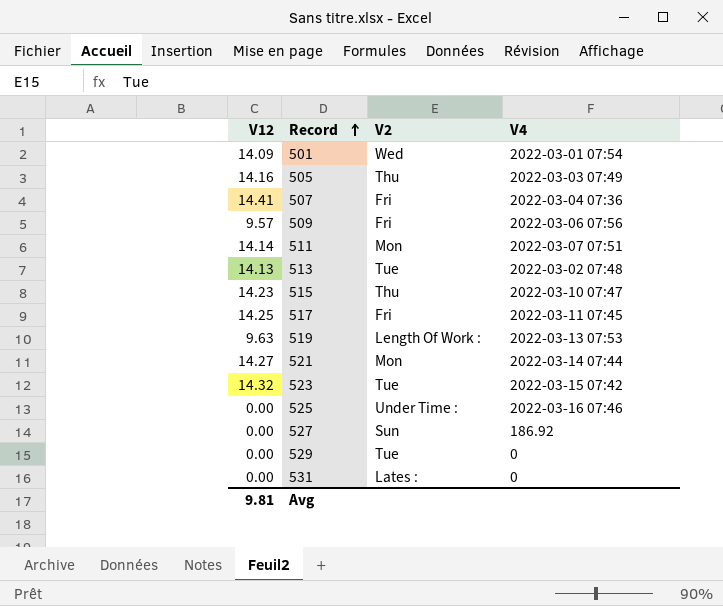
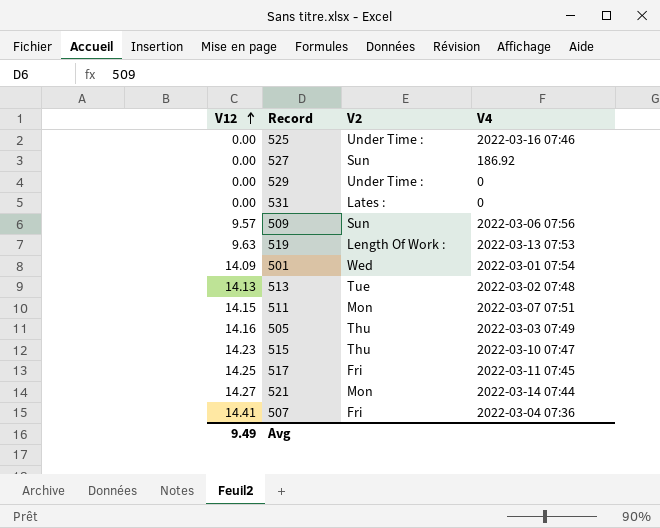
row order: Record ascending -> V12 ascending
row 523: 14.32 | Tue | 2022-03-15 07:42 -> none
529 | V2: Tue -> Under Time :
509 | V2: Fri -> Sun
511 | V12: 14.14 -> 14.15
Avg | V12: 9.81 -> 9.49

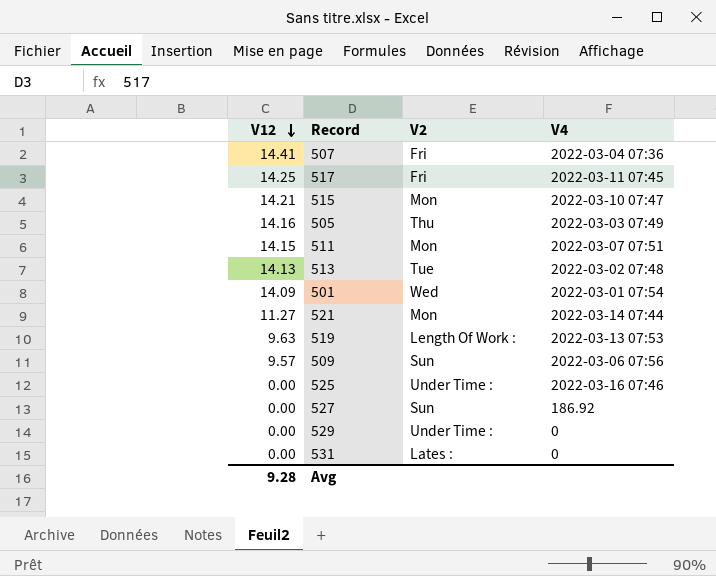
row order: V12 ascending -> V12 descending
515 | V12: 14.23 -> 14.21
515 | V2: Thu -> Mon
521 | V12: 14.27 -> 11.27
Avg | V12: 9.49 -> 9.28

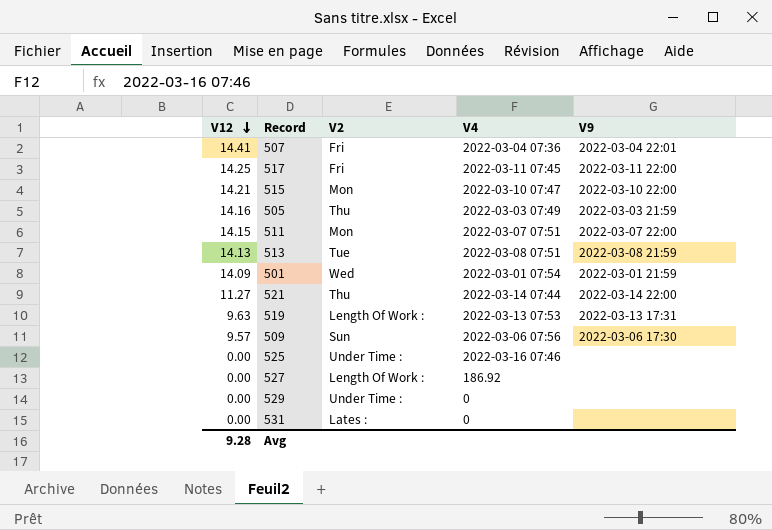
column V9 | position: none -> 5
513 | V4: 2022-03-02 07:48 -> 2022-03-08 07:51
521 | V2: Mon -> Thu
527 | V2: Sun -> Length Of Work :

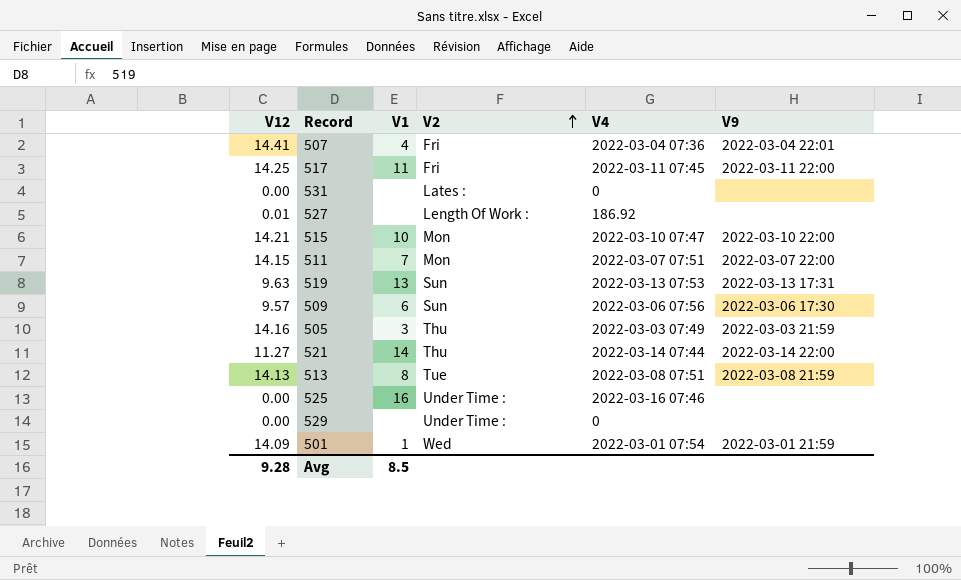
row order: V12 descending -> V2 ascending
column V1 | position: none -> 3
527 | V12: 0.00 -> 0.01
519 | V2: Length Of Work : -> Sun

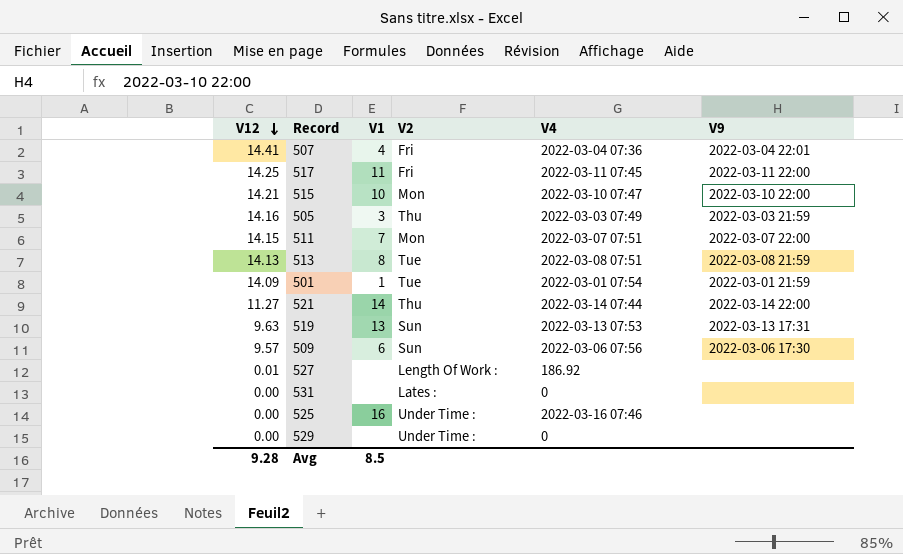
row order: V2 ascending -> V12 descending
501 | V2: Wed -> Tue

